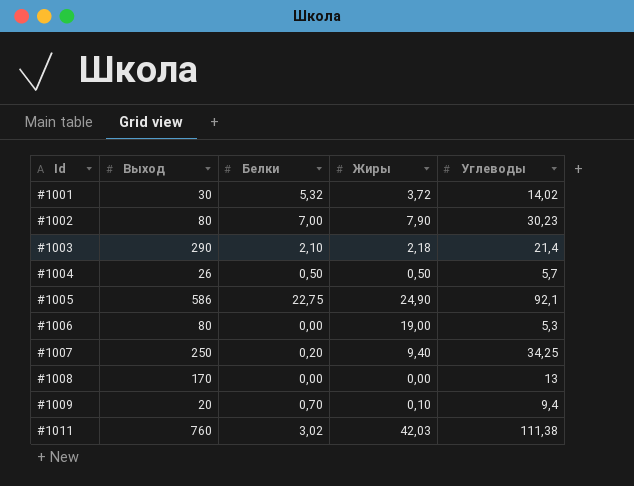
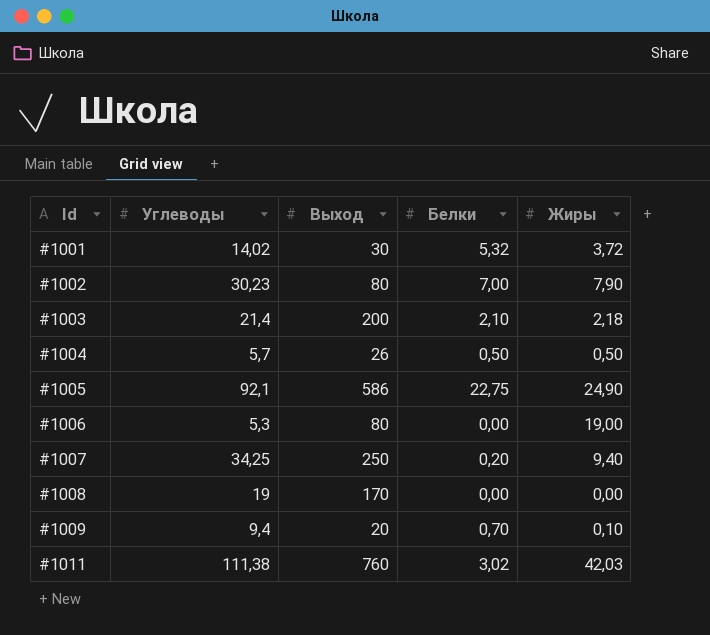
column Углеводы | position: 5 -> 2
#1003 | Выход: 290 -> 200
#1008 | Углеводы: 13 -> 19

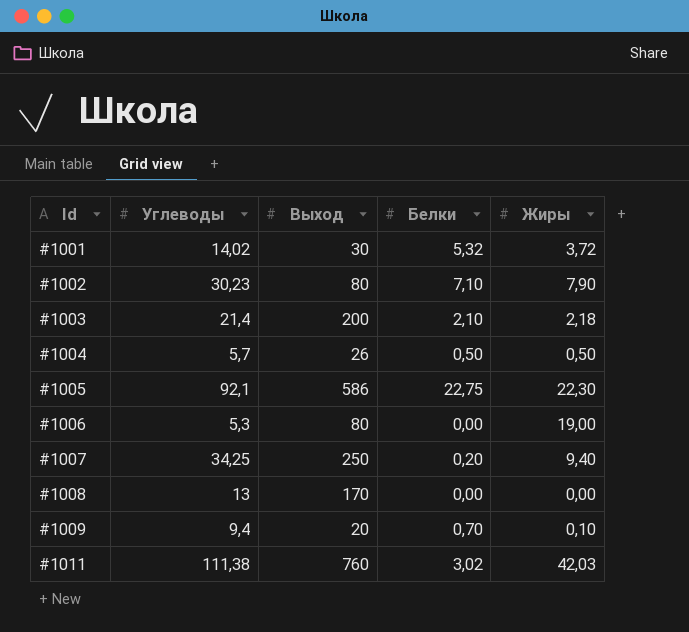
#1002 | Белки: 7,00 -> 7,10
#1005 | Жиры: 24,90 -> 22,30
#1008 | Углеводы: 19 -> 13

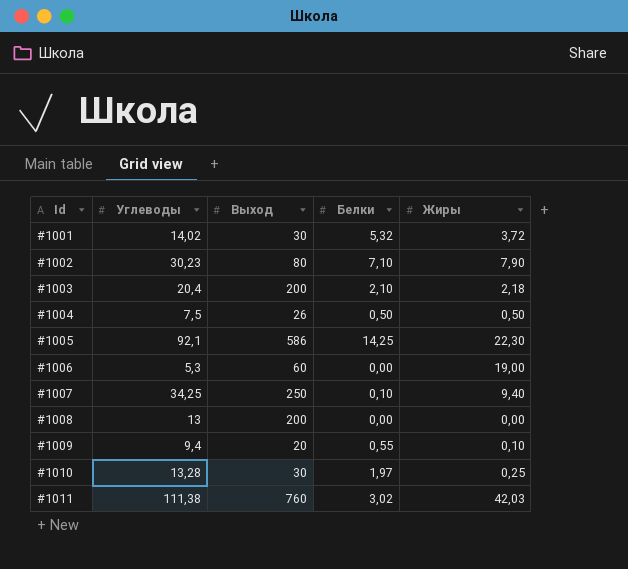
#1003 | Углеводы: 21,4 -> 20,4
#1004 | Углеводы: 5,7 -> 7,5
#1005 | Белки: 22,75 -> 14,25
#1006 | Выход: 80 -> 60
#1007 | Белки: 0,20 -> 0,10
#1008 | Выход: 170 -> 200
#1009 | Белки: 0,70 -> 0,55
row #1010: none -> 13,28 | 30 | 1,97 | 0,25

